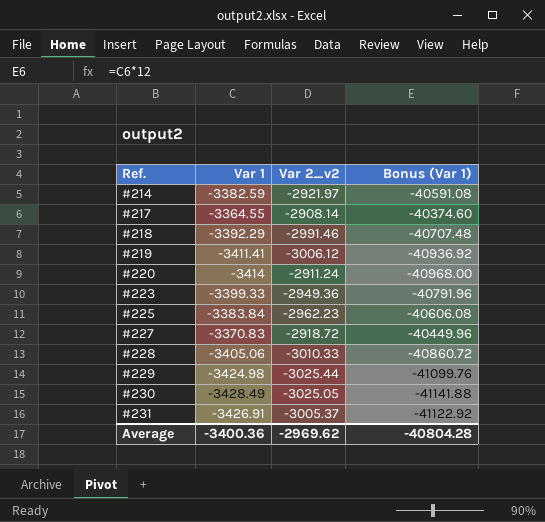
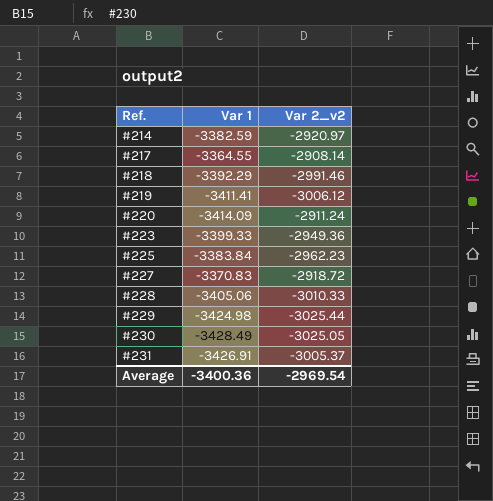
column Bonus (Var 1) | formula: [Var 1] * 12 -> none
#214 | Var 2_v2: -2921.97 -> -2920.97
#220 | Var 1: -3414 -> -3414.09
Average | Var 2_v2: -2969.62 -> -2969.54

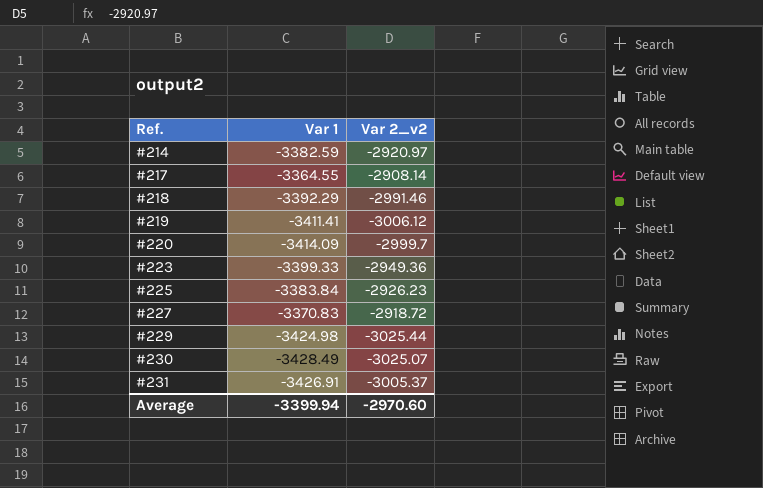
row #228: -3405.06 | -3010.33 -> none
#220 | Var 2_v2: -2911.24 -> -2999.7
#225 | Var 2_v2: -2962.23 -> -2926.23
#230 | Var 2_v2: -3025.05 -> -3025.07
Average | Var 1: -3400.36 -> -3399.94
Average | Var 2_v2: -2969.54 -> -2970.60

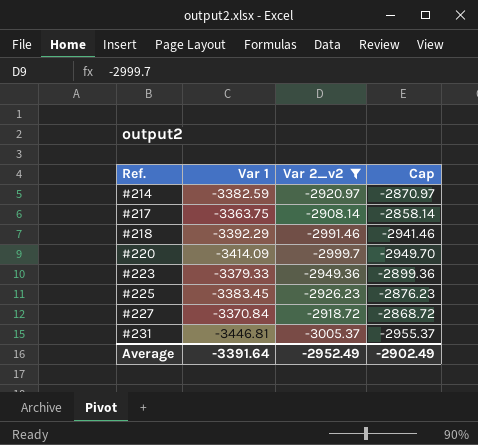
filter: none -> Var 2_v2 >= -3005.37
column Cap | formula: none -> [Var 2_v2] + 50
#217 | Var 1: -3364.55 -> -3363.75
#223 | Var 1: -3399.33 -> -3379.33
#225 | Var 1: -3383.84 -> -3383.45
#227 | Var 1: -3370.83 -> -3370.84
#231 | Var 1: -3426.91 -> -3446.81
Average | Var 1: -3399.94 -> -3391.64
Average | Var 2_v2: -2970.60 -> -2952.49

